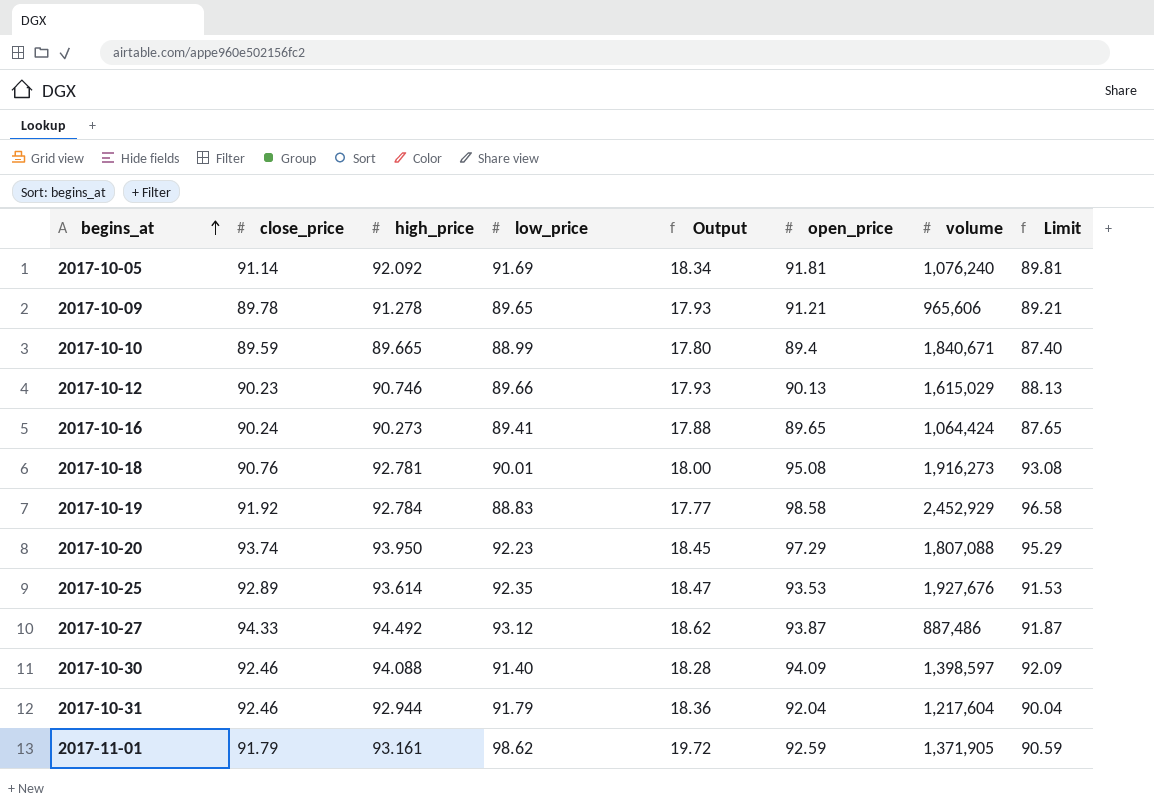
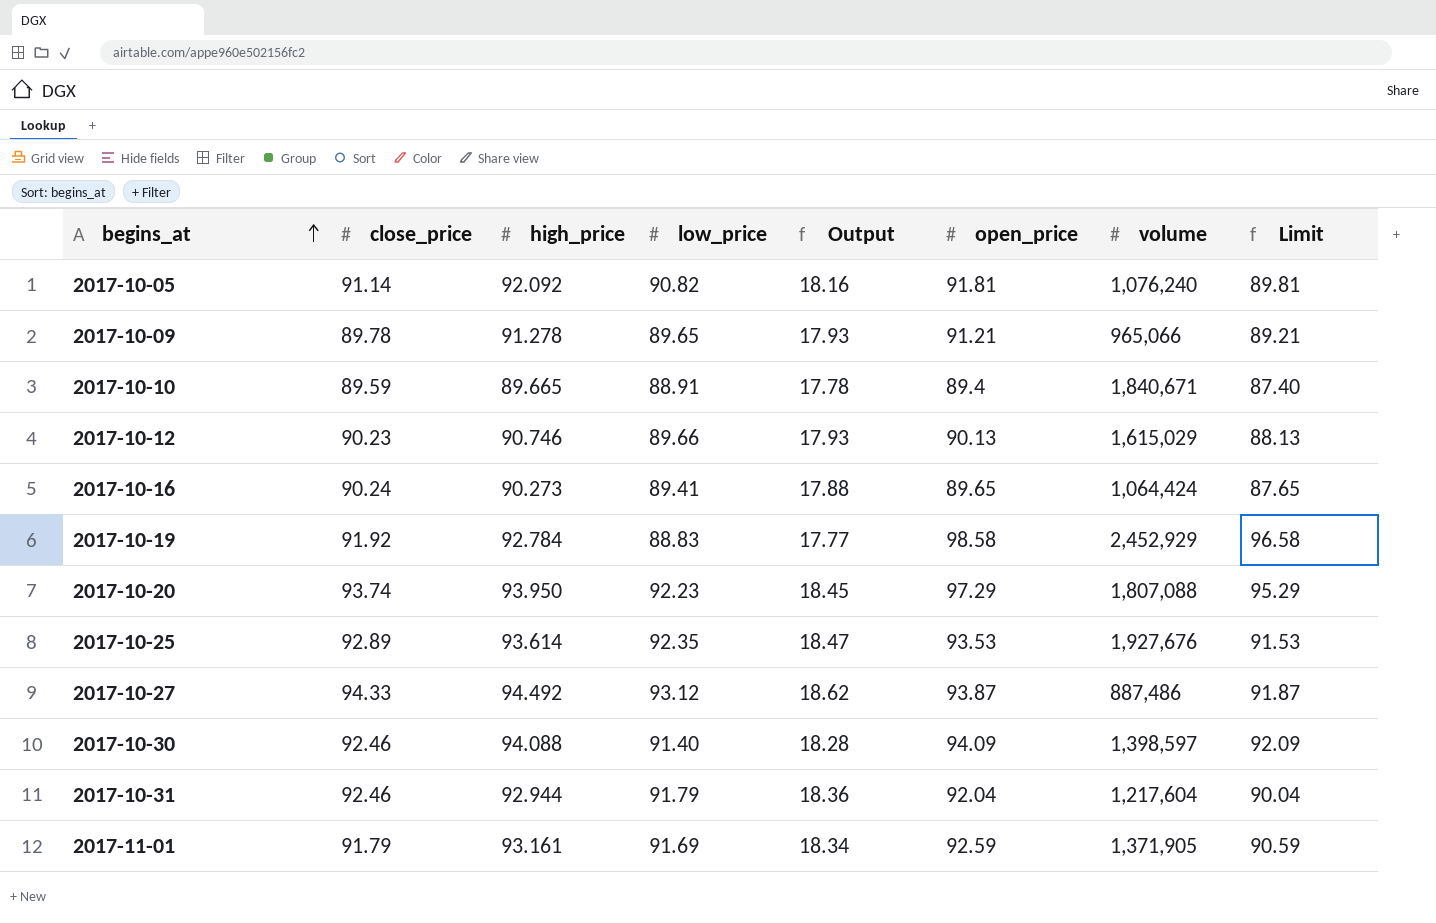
row 2017-10-18: 90.76 | 92.781 | 90.01 | 18.00 | 95.08 | 1,916,273 | 93.08 -> none
2017-10-05 | low_price: 91.69 -> 90.82
2017-10-05 | Output: 18.34 -> 18.16
2017-10-09 | volume: 965,606 -> 965,066
2017-10-10 | low_price: 88.99 -> 88.91
2017-10-10 | Output: 17.80 -> 17.78
2017-11-01 | low_price: 98.62 -> 91.69
2017-11-01 | Output: 19.72 -> 18.34

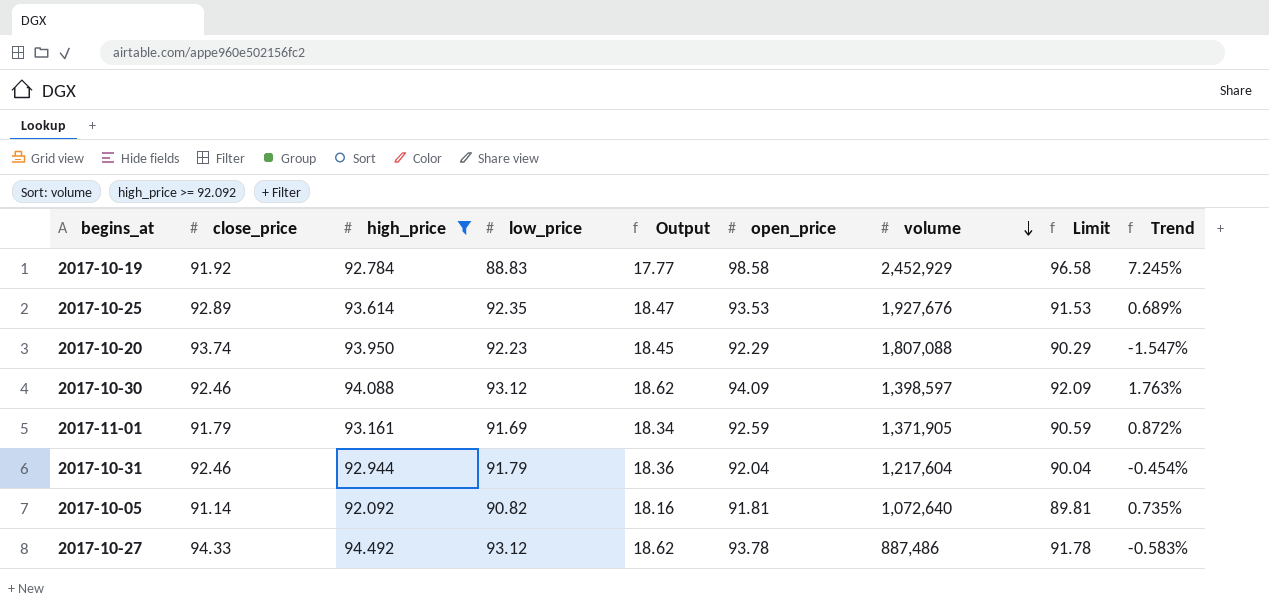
filter: none -> high_price >= 92.092
row order: begins_at ascending -> volume descending
column Trend | formula: none -> ([open_price] - [close_price]) / [close_price]
2017-10-20 | open_price: 97.29 -> 92.29
2017-10-20 | Limit: 95.29 -> 90.29
2017-10-30 | low_price: 91.40 -> 93.12
2017-10-30 | Output: 18.28 -> 18.62
2017-10-05 | volume: 1,076,240 -> 1,072,640
2017-10-27 | open_price: 93.87 -> 93.78
2017-10-27 | Limit: 91.87 -> 91.78

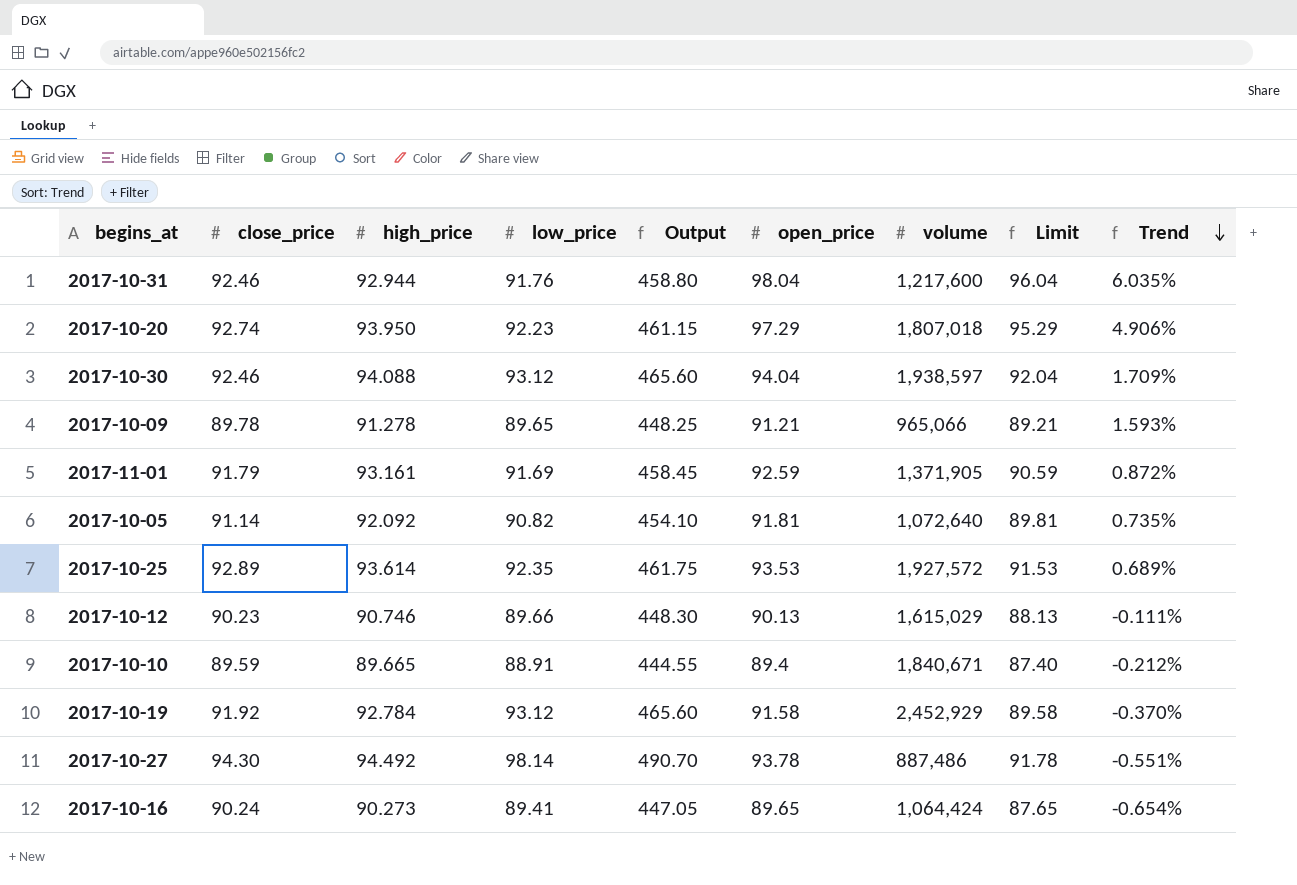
filter: high_price >= 92.092 -> none
row order: volume descending -> Trend descending
column Output | formula: [low_price] * 0.2 -> [low_price] * 5
2017-10-31 | low_price: 91.79 -> 91.76
2017-10-31 | open_price: 92.04 -> 98.04
2017-10-31 | volume: 1,217,604 -> 1,217,600
2017-10-31 | Limit: 90.04 -> 96.04
2017-10-31 | Trend: -0.454% -> 6.035%
2017-10-20 | close_price: 93.74 -> 92.74
2017-10-20 | open_price: 92.29 -> 97.29
2017-10-20 | volume: 1,807,088 -> 1,807,018
2017-10-20 | Limit: 90.29 -> 95.29
2017-10-20 | Trend: -1.547% -> 4.906%
2017-10-30 | open_price: 94.09 -> 94.04
2017-10-30 | volume: 1,398,597 -> 1,938,597
2017-10-30 | Limit: 92.09 -> 92.04
2017-10-30 | Trend: 1.763% -> 1.709%
2017-10-25 | volume: 1,927,676 -> 1,927,572
2017-10-19 | low_price: 88.83 -> 93.12
2017-10-19 | open_price: 98.58 -> 91.58
2017-10-19 | Limit: 96.58 -> 89.58
2017-10-19 | Trend: 7.245% -> -0.370%
2017-10-27 | close_price: 94.33 -> 94.30
2017-10-27 | low_price: 93.12 -> 98.14
2017-10-27 | Trend: -0.583% -> -0.551%

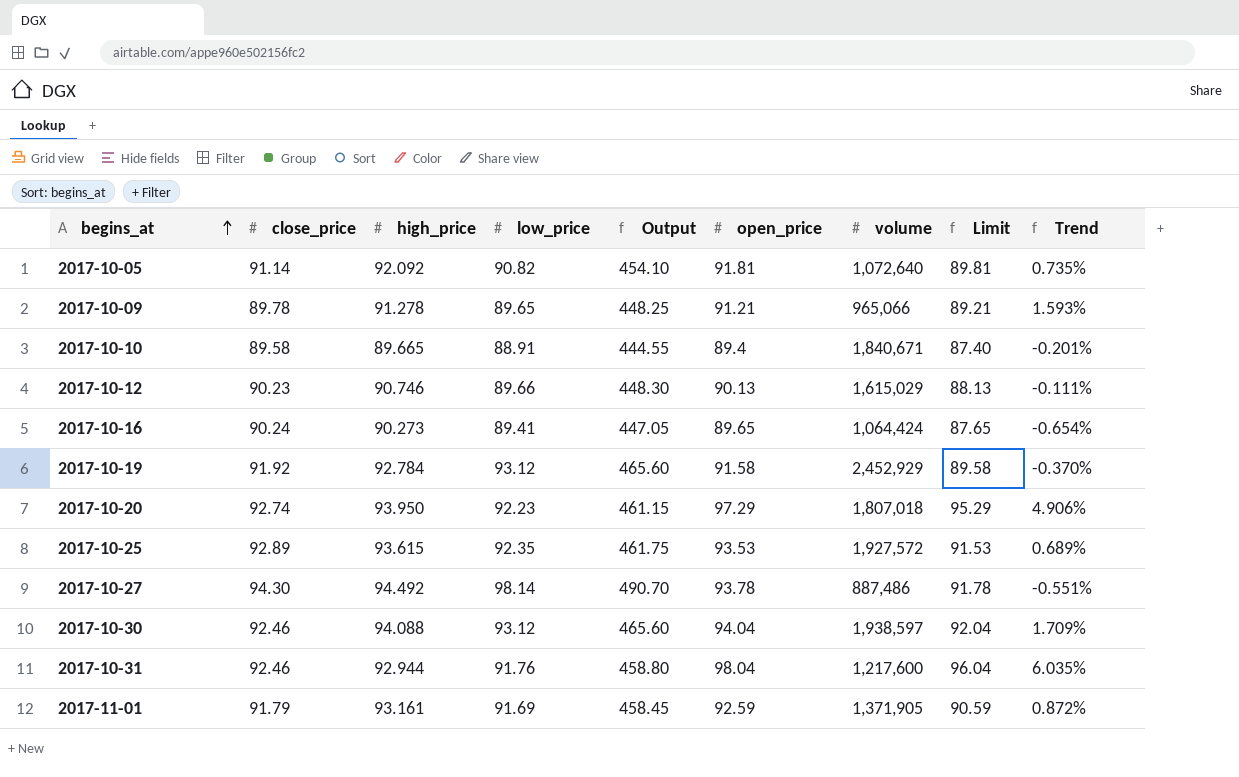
row order: Trend descending -> begins_at ascending
2017-10-10 | close_price: 89.59 -> 89.58
2017-10-10 | Trend: -0.212% -> -0.201%
2017-10-25 | high_price: 93.614 -> 93.615

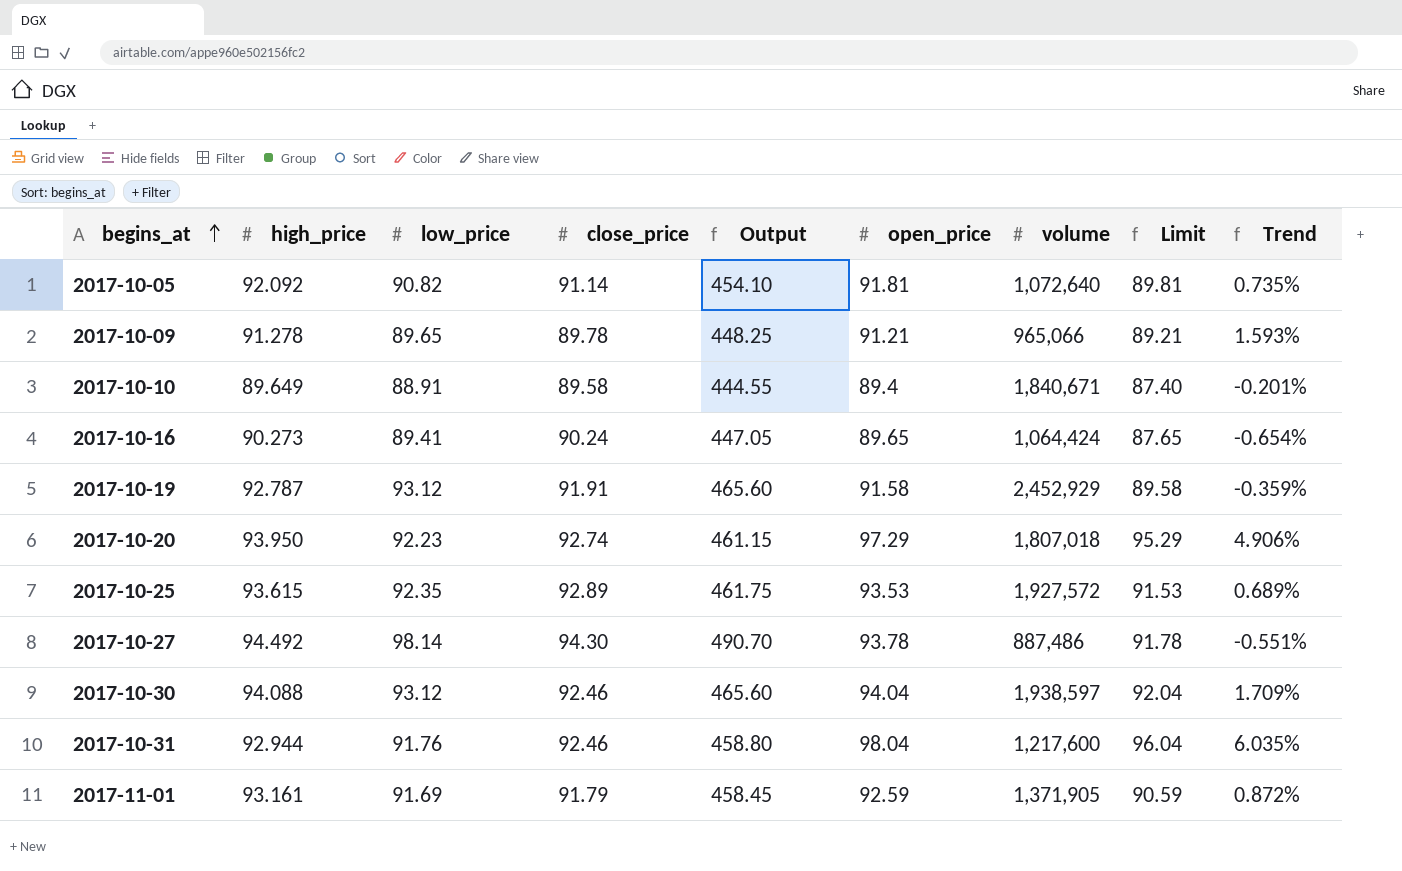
column close_price | position: 2 -> 4
row 2017-10-12: 90.23 | 90.746 | 89.66 | 448.30 | 90.13 | 1,615,029 | 88.13 | -0.111% -> none
2017-10-10 | high_price: 89.665 -> 89.649
2017-10-19 | high_price: 92.784 -> 92.787
2017-10-19 | close_price: 91.92 -> 91.91
2017-10-19 | Trend: -0.370% -> -0.359%

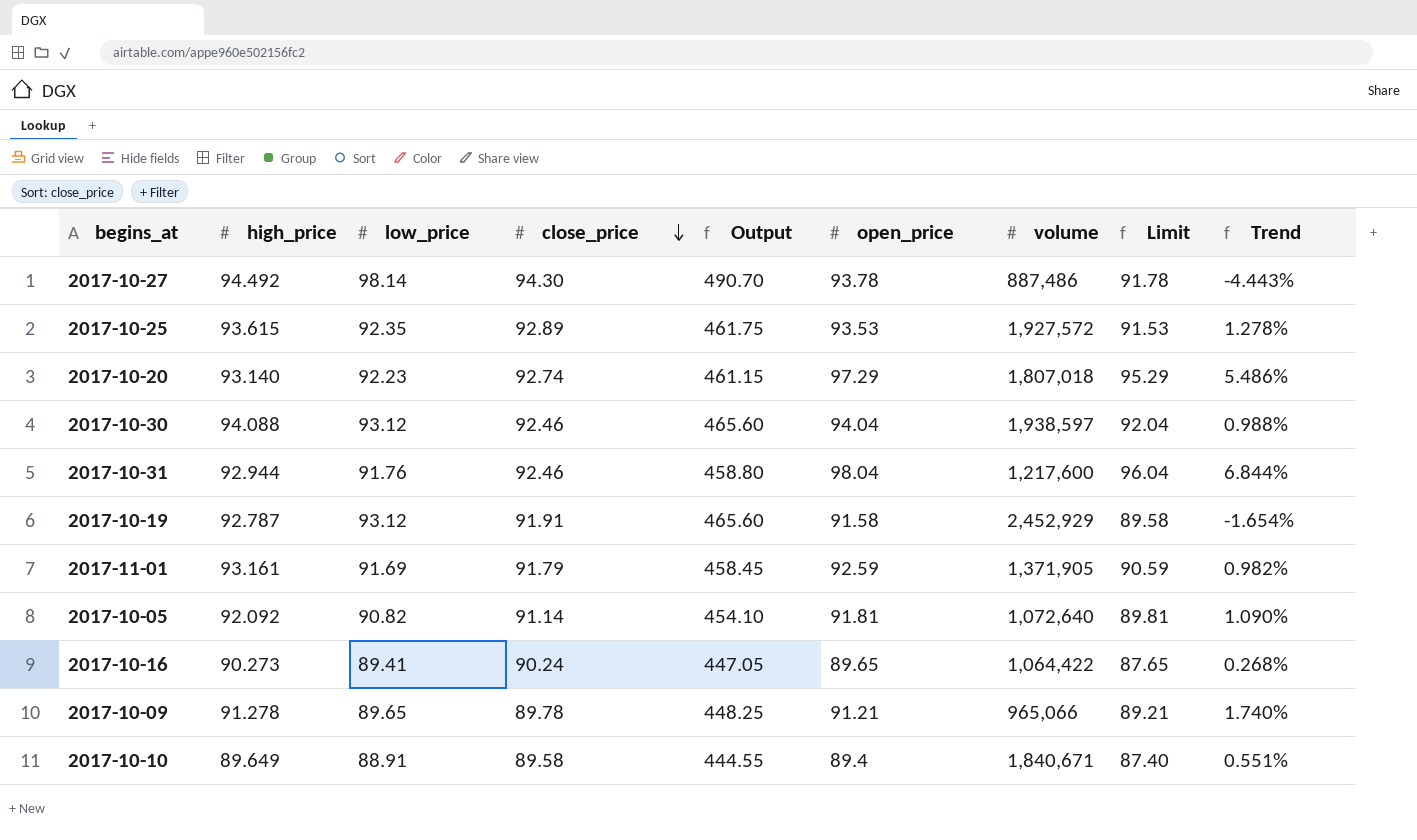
row order: begins_at ascending -> close_price descending
column Trend | formula: ([open_price] - [close_price]) / [close_price] -> ([open_price] - [low_price]) / [low_price]
2017-10-20 | high_price: 93.950 -> 93.140
2017-10-16 | volume: 1,064,424 -> 1,064,422

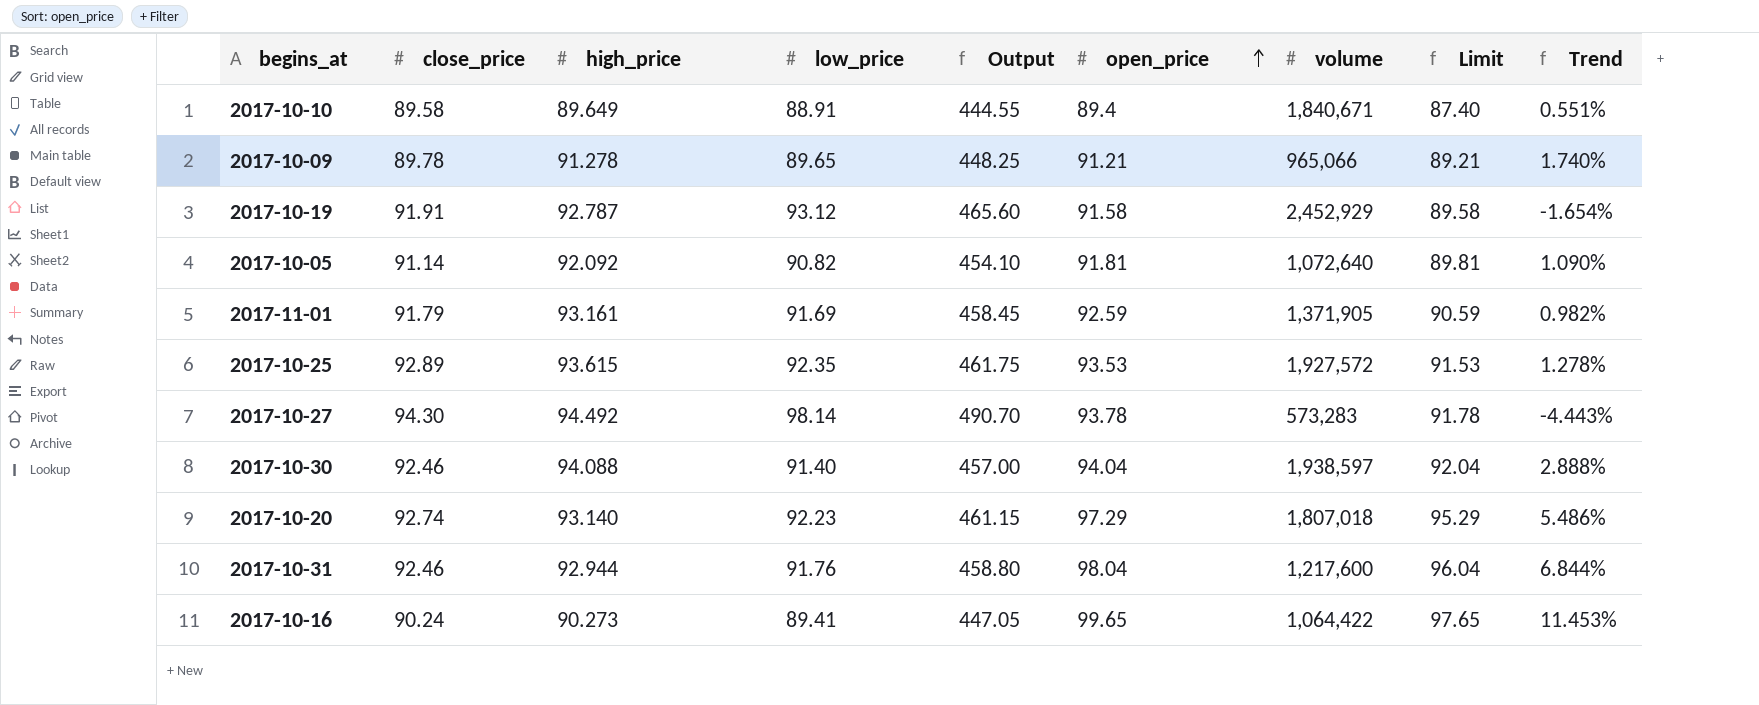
row order: close_price descending -> open_price ascending
column close_price | position: 4 -> 2
2017-10-27 | volume: 887,486 -> 573,283
2017-10-30 | low_price: 93.12 -> 91.40
2017-10-30 | Output: 465.60 -> 457.00
2017-10-30 | Trend: 0.988% -> 2.888%
2017-10-16 | open_price: 89.65 -> 99.65
2017-10-16 | Limit: 87.65 -> 97.65
2017-10-16 | Trend: 0.268% -> 11.453%

